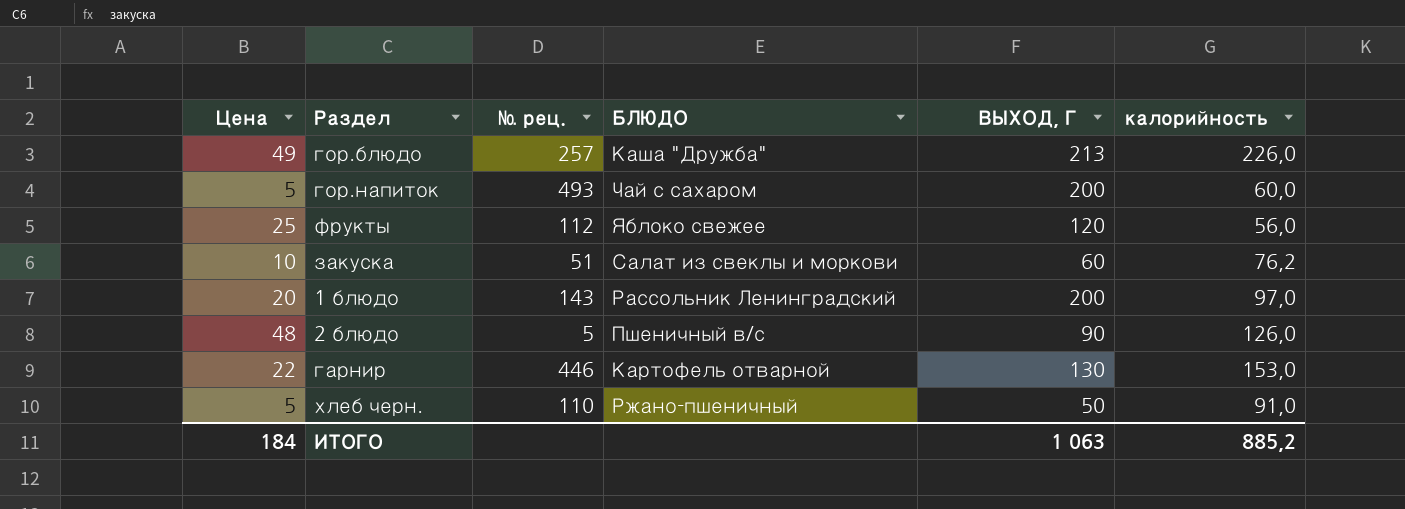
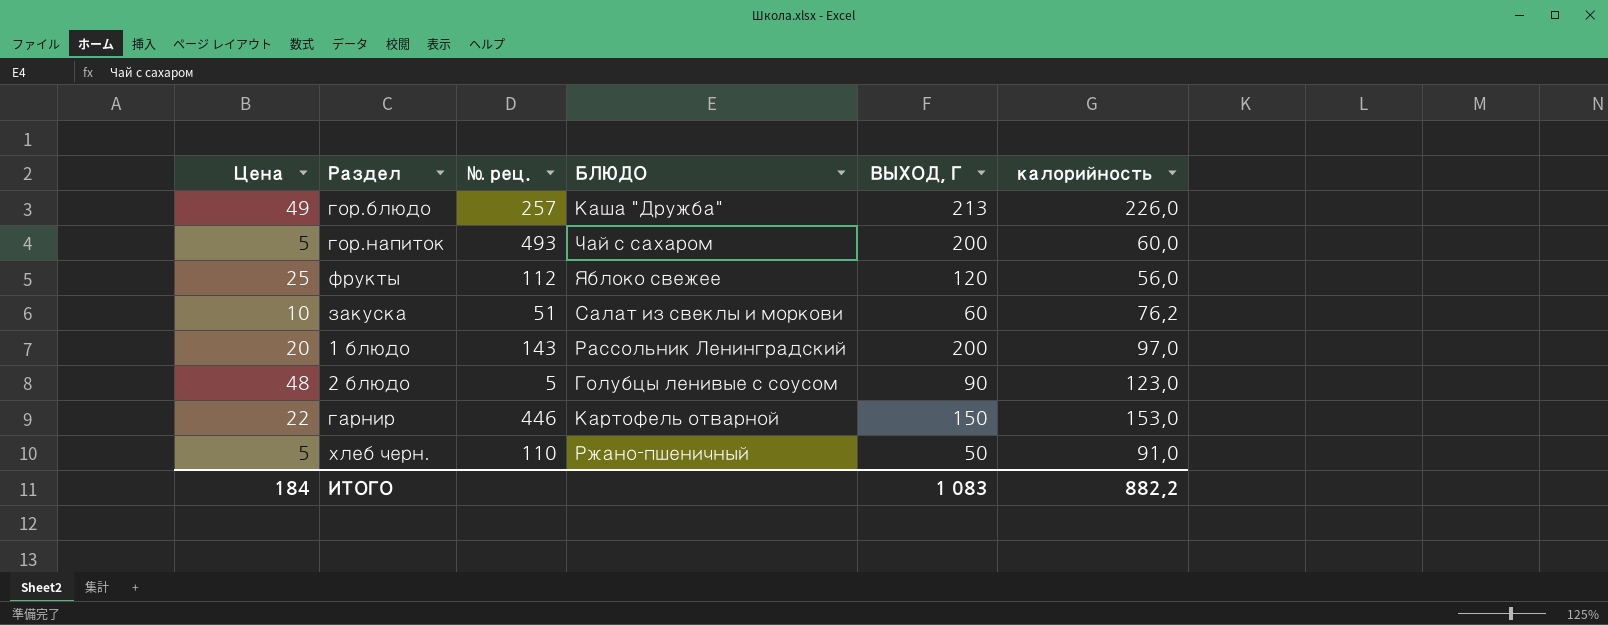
2 блюдо | БЛЮДО: Пшеничный в/с -> Голубцы ленивые с соусом
2 блюдо | калорийность: 126,0 -> 123,0
гарнир | ВЫХОД, Г: 130 -> 150
ИТОГО | ВЫХОД, Г: 1 063 -> 1 083
ИТОГО | калорийность: 885,2 -> 882,2

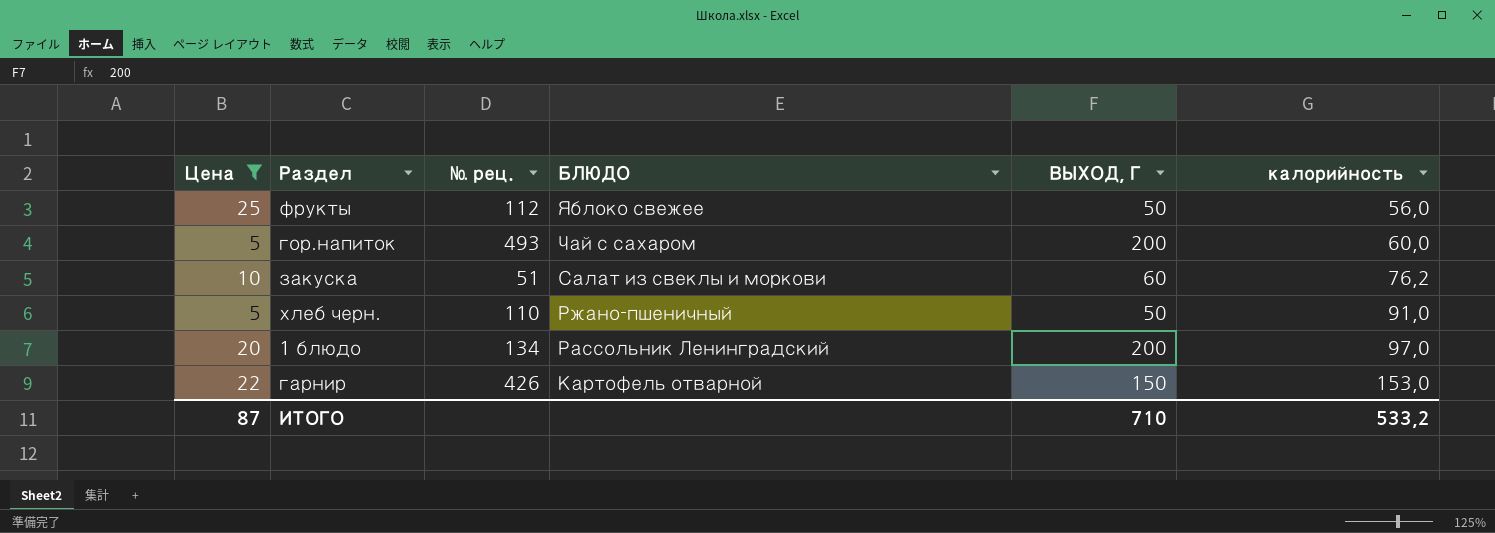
filter: none -> Цена <= 25
row order: none -> БЛЮДО descending
фрукты | ВЫХОД, Г: 120 -> 50
1 блюдо | № рец.: 143 -> 134
гарнир | № рец.: 446 -> 426
ИТОГО | Цена: 184 -> 87
ИТОГО | ВЫХОД, Г: 1 083 -> 710
ИТОГО | калорийность: 882,2 -> 533,2

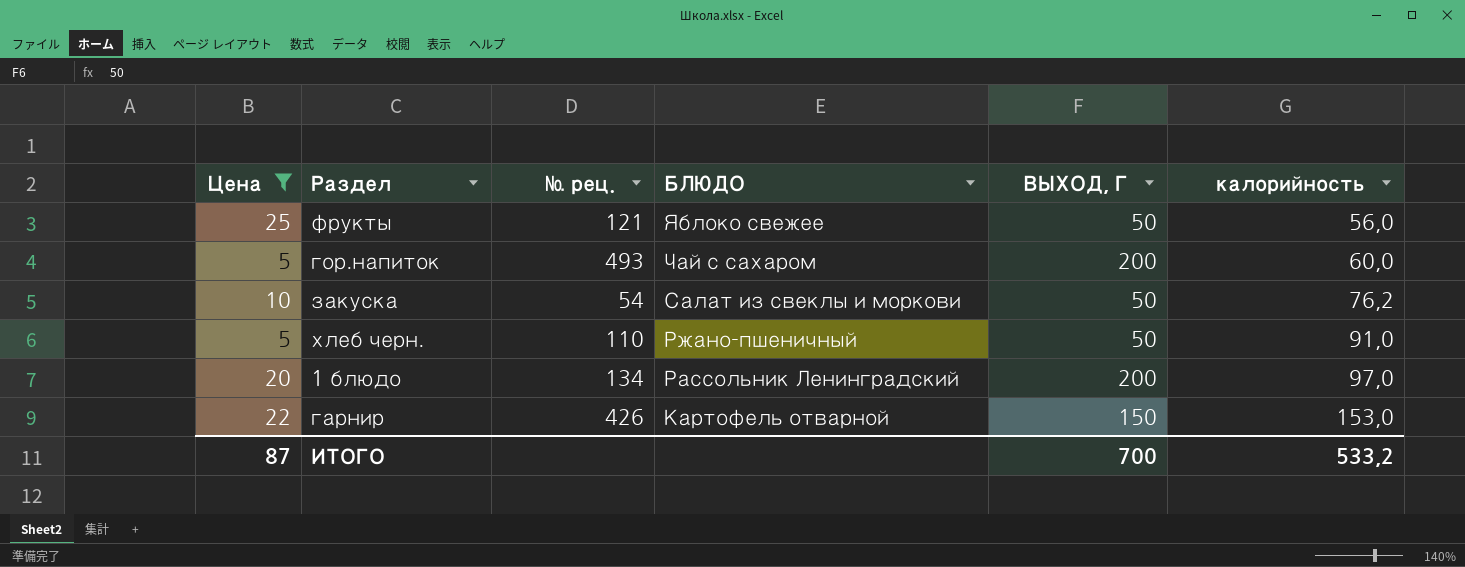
фрукты | № рец.: 112 -> 121
закуска | № рец.: 51 -> 54
закуска | ВЫХОД, Г: 60 -> 50
ИТОГО | ВЫХОД, Г: 710 -> 700

